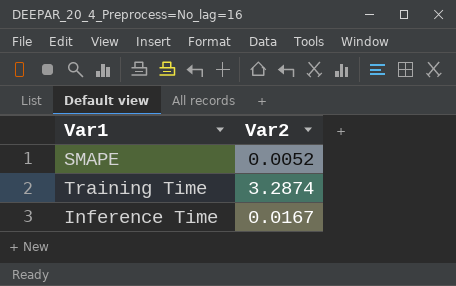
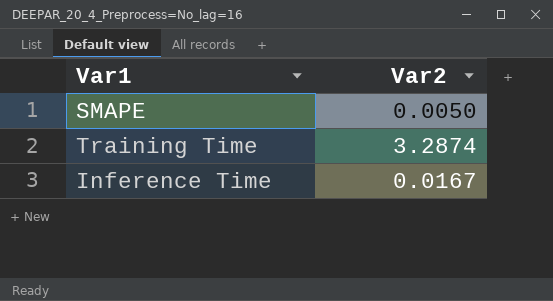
SMAPE | Var2: 0.0052 -> 0.0050

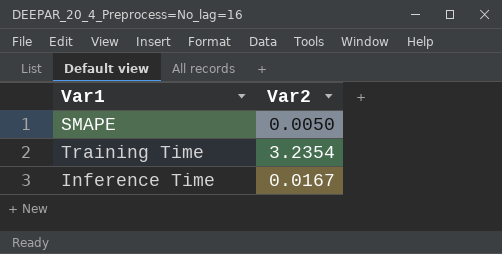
Training Time | Var2: 3.2874 -> 3.2354

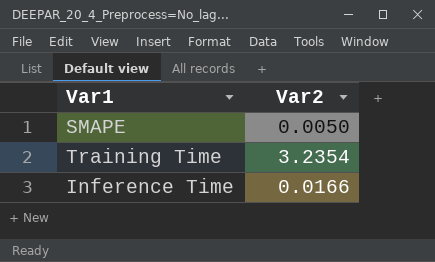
Inference Time | Var2: 0.0167 -> 0.0166

